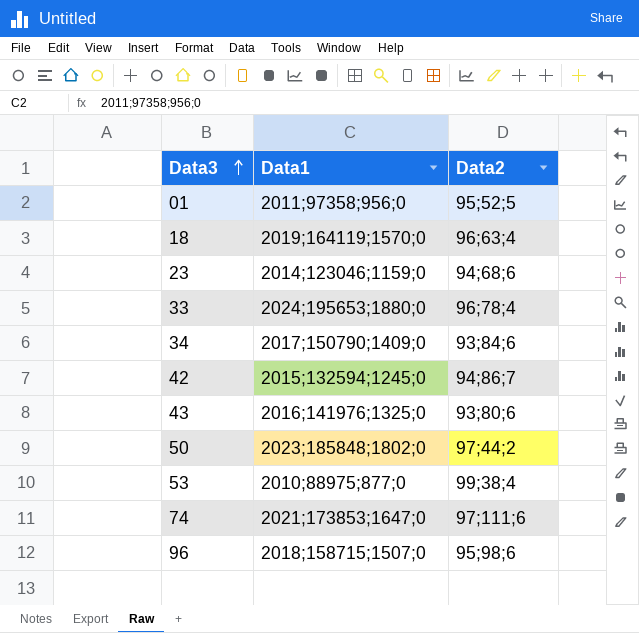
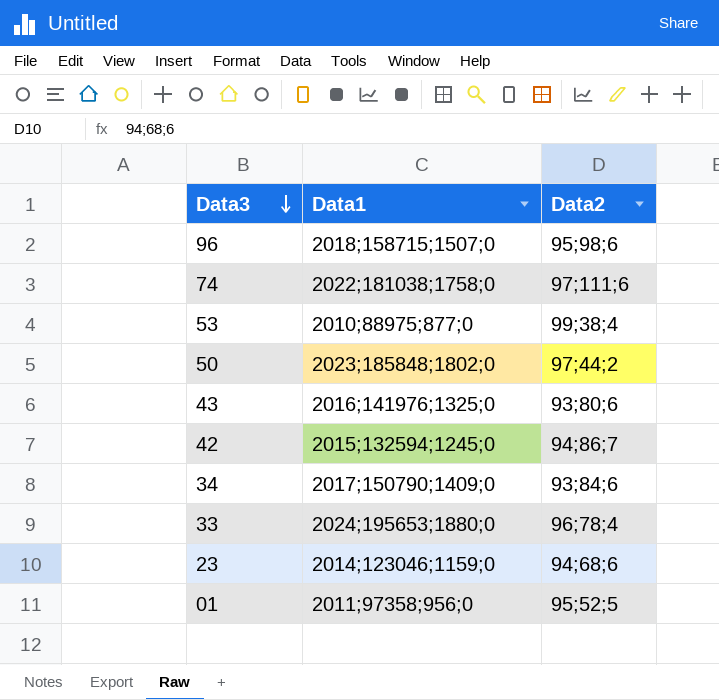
row order: Data3 ascending -> Data3 descending
row 18: 2019;164119;1570;0 | 96;63;4 -> none
74 | Data1: 2021;173853;1647;0 -> 2022;181038;1758;0

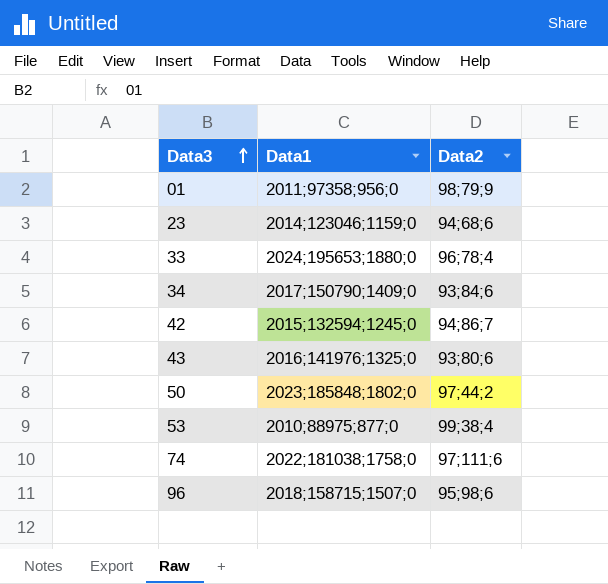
row order: Data3 descending -> Data3 ascending
01 | Data2: 95;52;5 -> 98;79;9

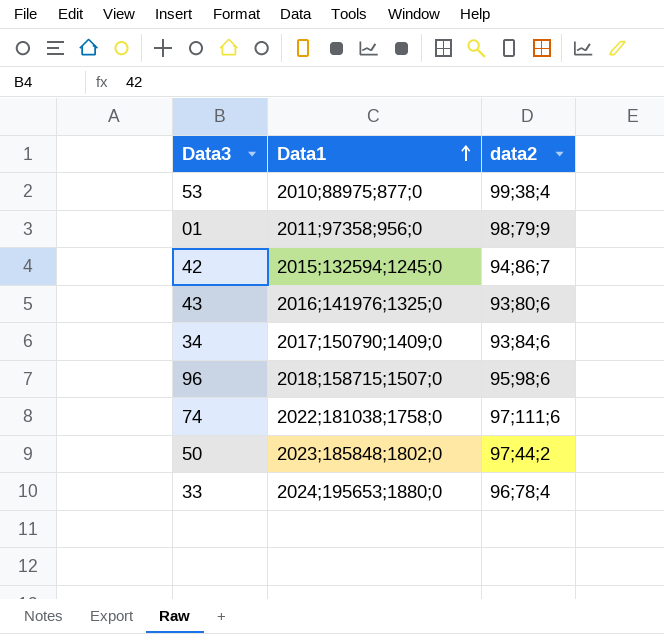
row order: Data3 ascending -> Data1 ascending
column name: Data2 -> data2
row 23: 2014;123046;1159;0 | 94;68;6 -> none

